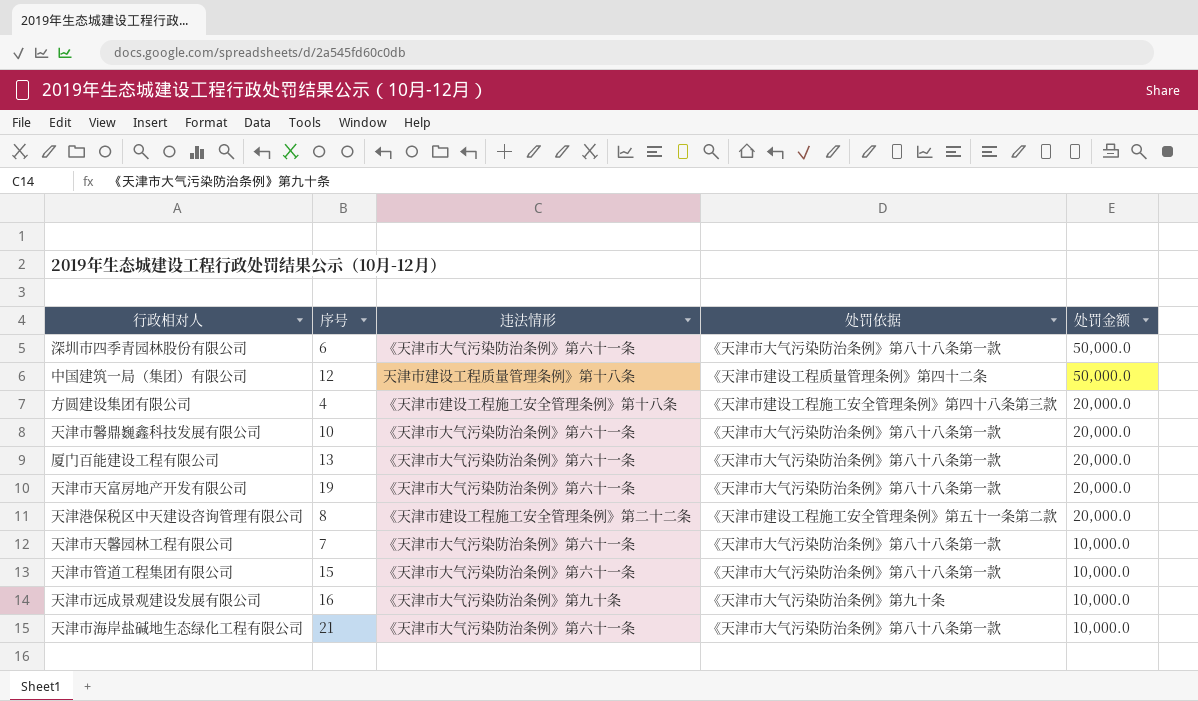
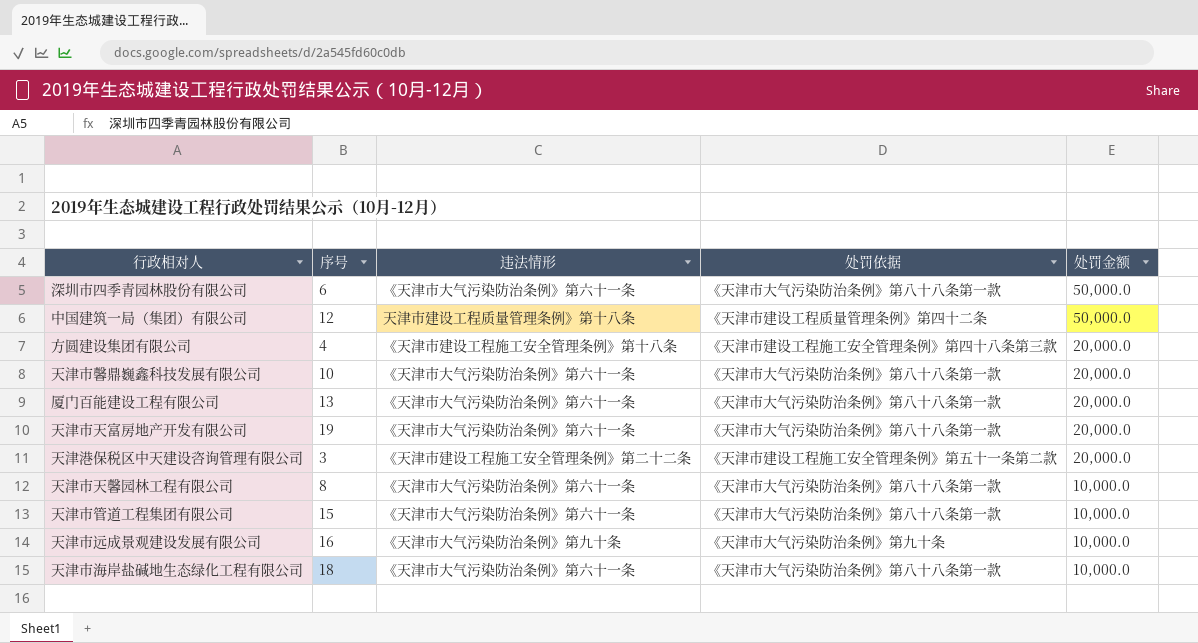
天津港保税区中天建设咨询管理有限公司 | 序号: 8 -> 3
天津市天馨园林工程有限公司 | 序号: 7 -> 8
天津市海岸盐碱地生态绿化工程有限公司 | 序号: 21 -> 18

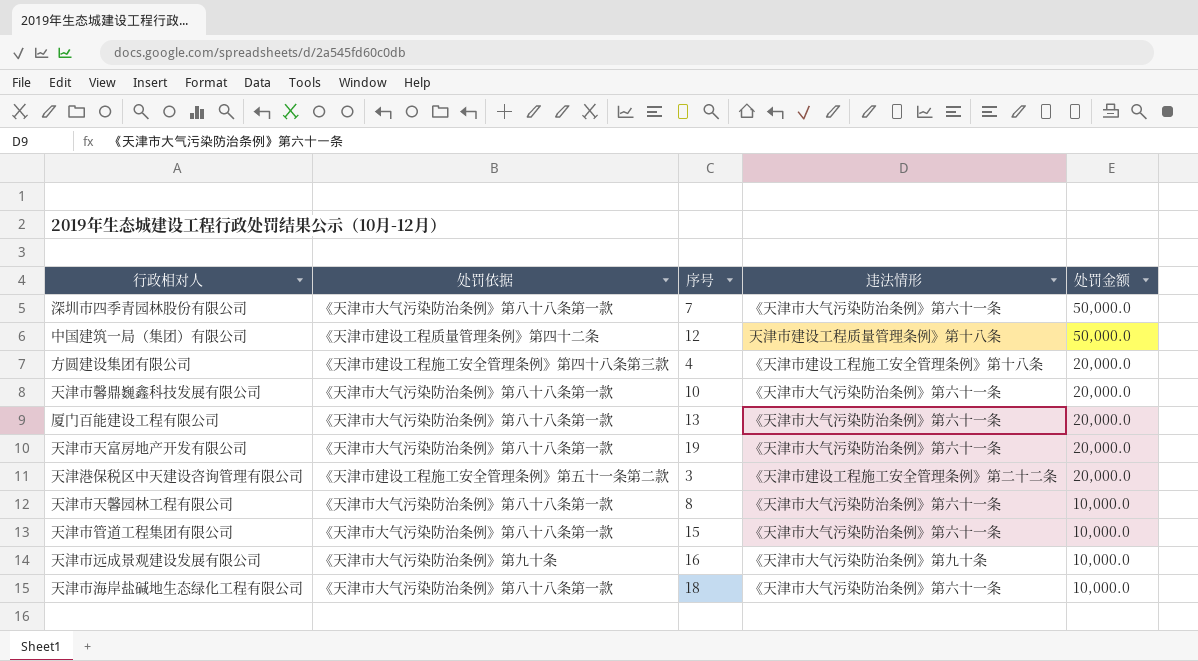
column 处罚依据 | position: 4 -> 2
深圳市四季青园林股份有限公司 | 序号: 6 -> 7

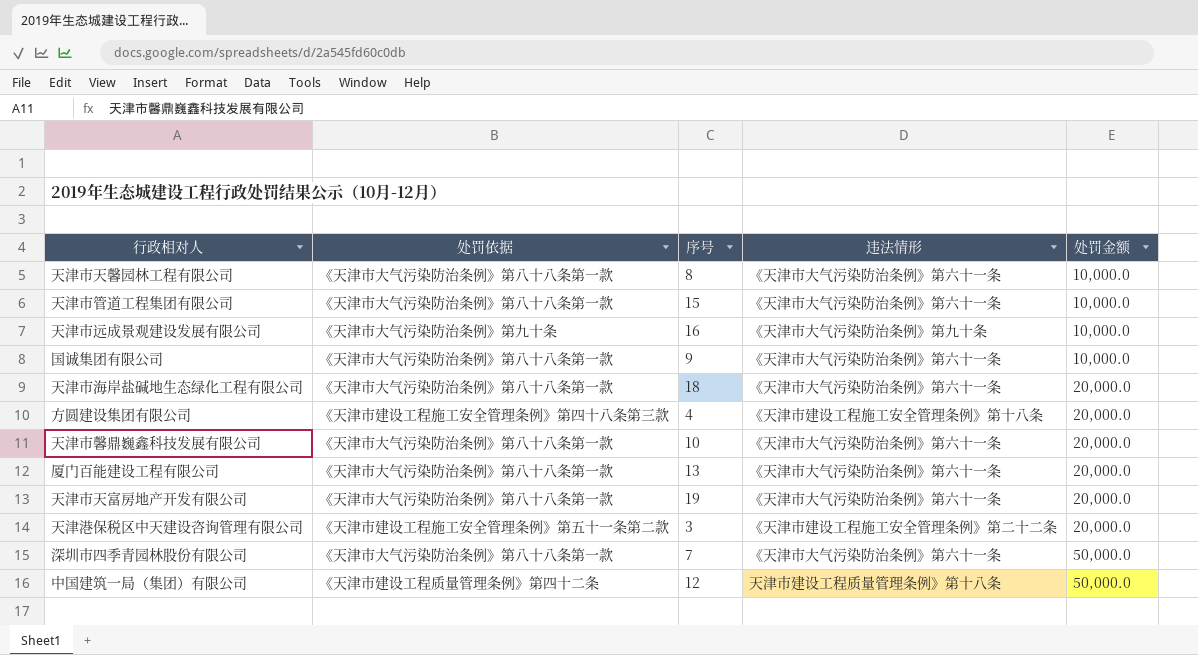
row order: 处罚金额 descending -> 处罚金额 ascending
row 国诚集团有限公司: none -> 《天津市大气污染防治条例》第八十八条第一款 | 9 | 《天津市大气污染防治条例》第六十一条 | 10,000.0
天津市海岸盐碱地生态绿化工程有限公司 | 处罚金额: 10,000.0 -> 20,000.0

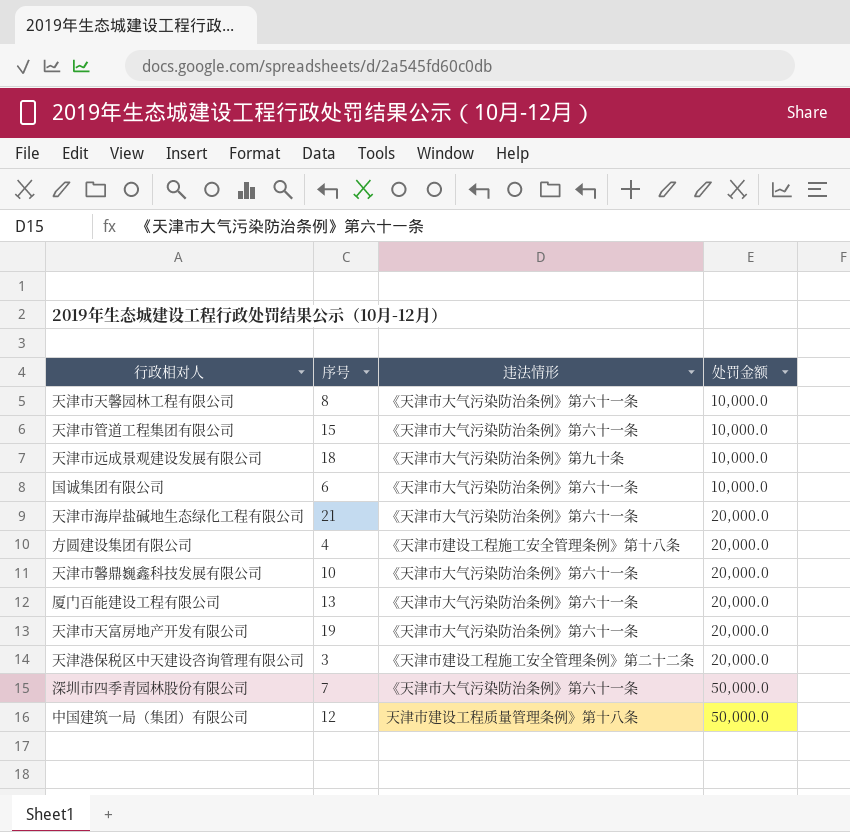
column 处罚依据 | position: 2 -> none
天津市远成景观建设发展有限公司 | 序号: 16 -> 18
国诚集团有限公司 | 序号: 9 -> 6
天津市海岸盐碱地生态绿化工程有限公司 | 序号: 18 -> 21

